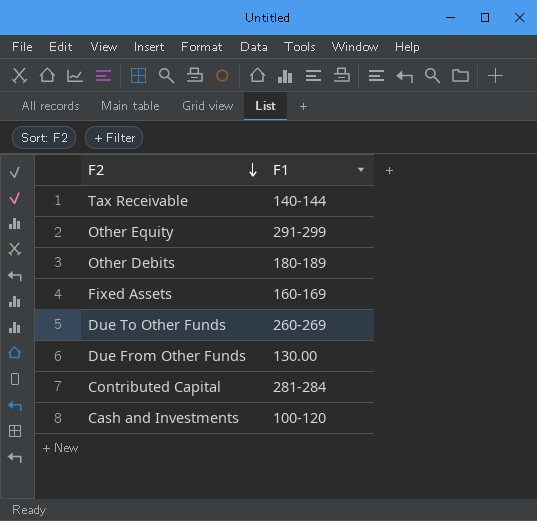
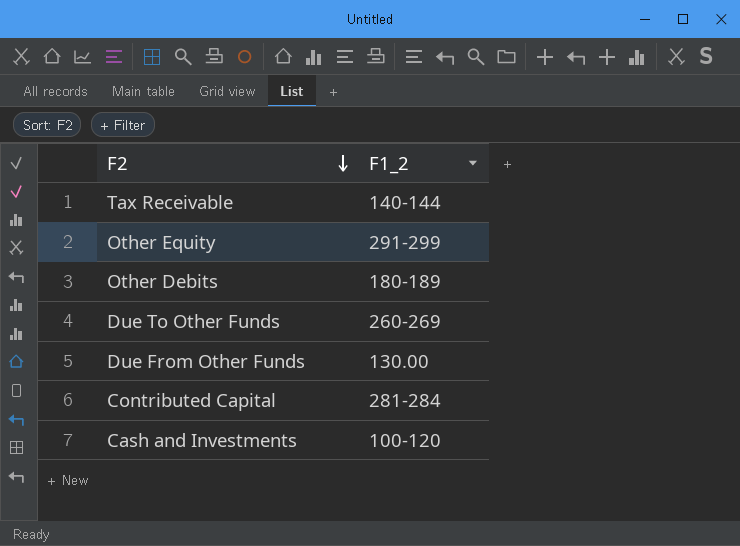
column name: F1 -> F1_2
row Fixed Assets: 160-169 -> none

